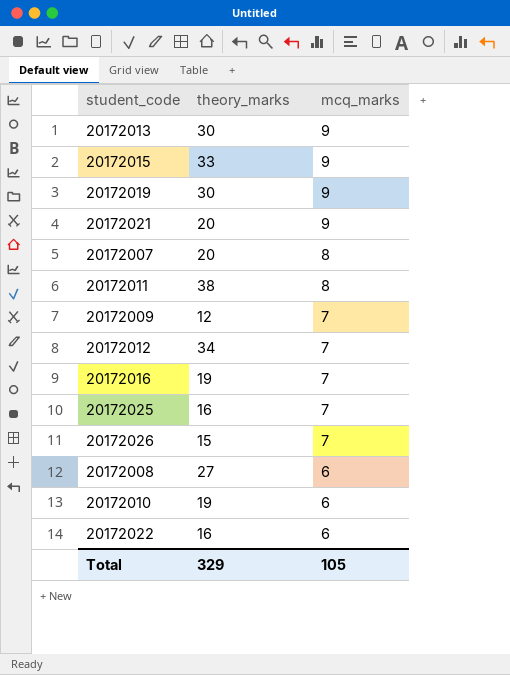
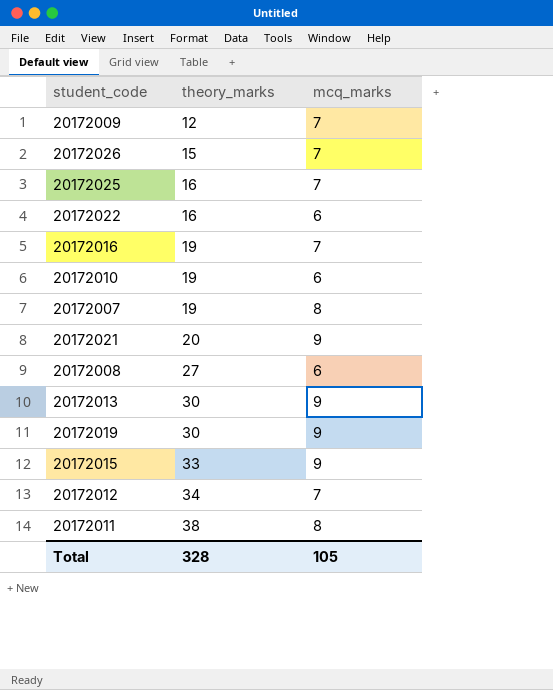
row order: mcq_marks descending -> theory_marks ascending
20172007 | theory_marks: 20 -> 19
Total | theory_marks: 329 -> 328

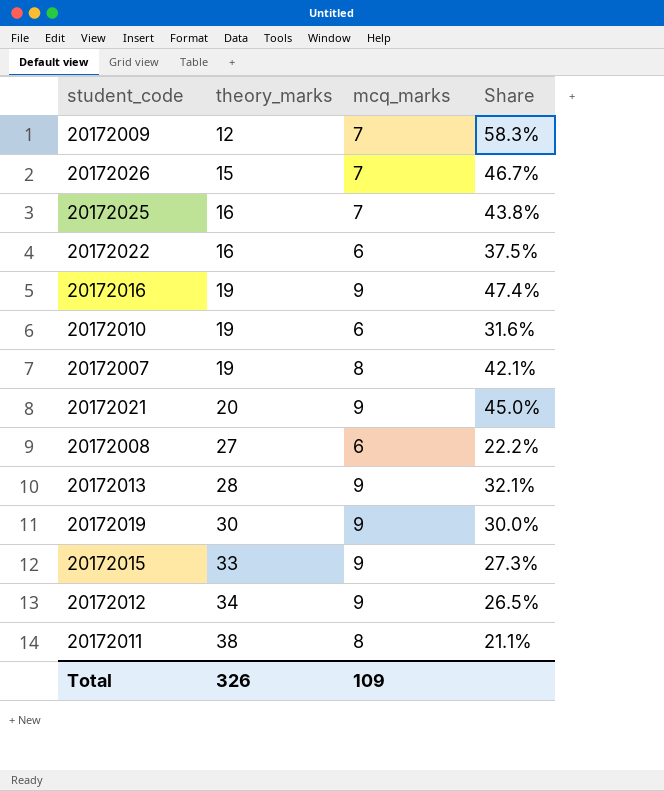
column Share | formula: none -> [mcq_marks] / [theory_marks]
20172016 | mcq_marks: 7 -> 9
20172013 | theory_marks: 30 -> 28
20172012 | mcq_marks: 7 -> 9
Total | theory_marks: 328 -> 326
Total | mcq_marks: 105 -> 109

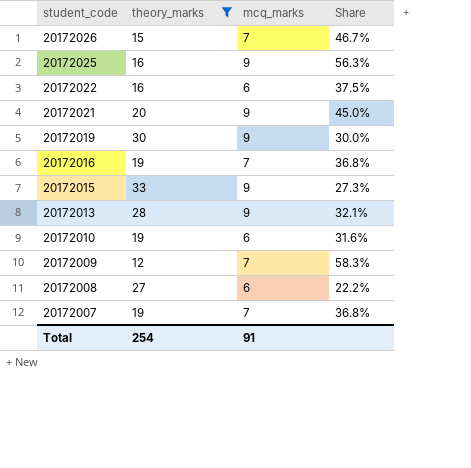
filter: none -> theory_marks <= 33
row order: theory_marks ascending -> student_code descending
20172025 | mcq_marks: 7 -> 9
20172025 | Share: 43.8% -> 56.3%
20172016 | mcq_marks: 9 -> 7
20172016 | Share: 47.4% -> 36.8%
20172007 | mcq_marks: 8 -> 7
20172007 | Share: 42.1% -> 36.8%
Total | theory_marks: 326 -> 254
Total | mcq_marks: 109 -> 91

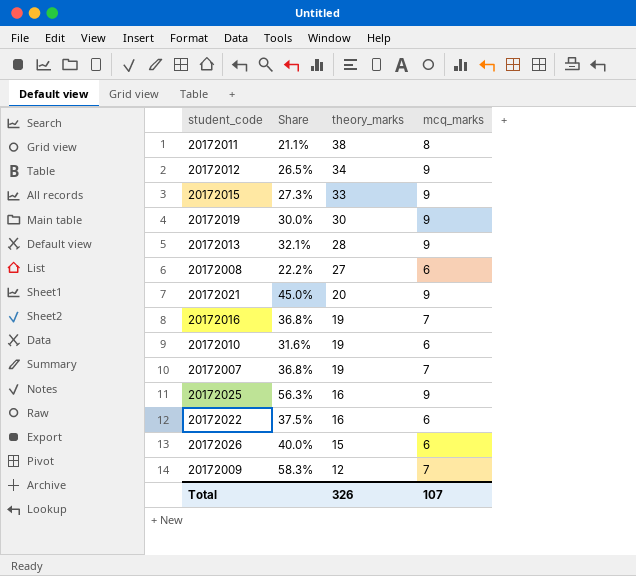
filter: theory_marks <= 33 -> none
row order: student_code descending -> theory_marks descending
column Share | position: 4 -> 2
20172026 | Share: 46.7% -> 40.0%
20172026 | mcq_marks: 7 -> 6
Total | theory_marks: 254 -> 326
Total | mcq_marks: 91 -> 107

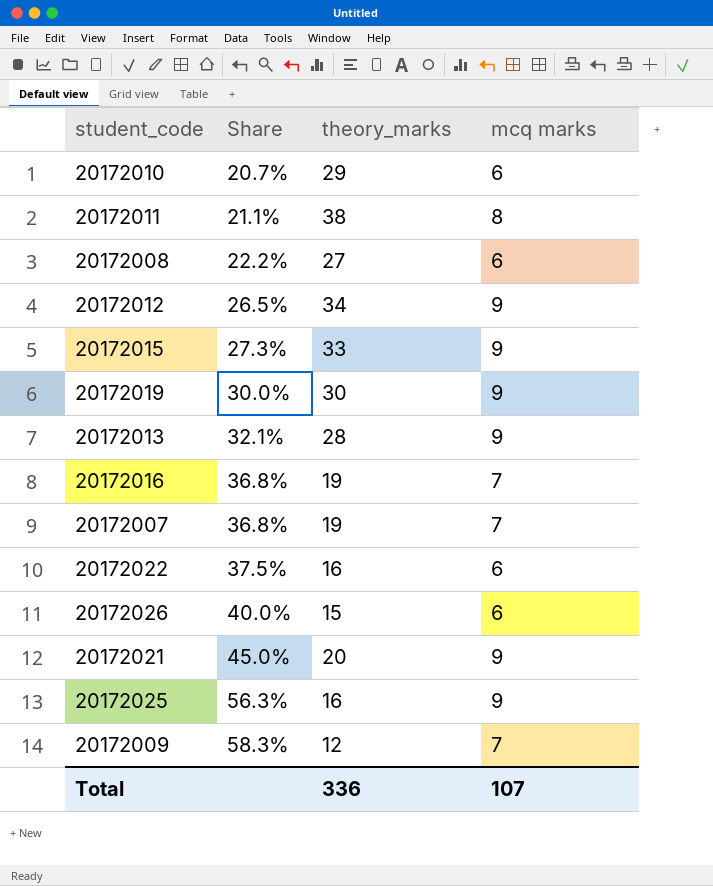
row order: theory_marks descending -> Share ascending
column name: mcq_marks -> mcq marks
20172010 | Share: 31.6% -> 20.7%
20172010 | theory_marks: 19 -> 29
Total | theory_marks: 326 -> 336

